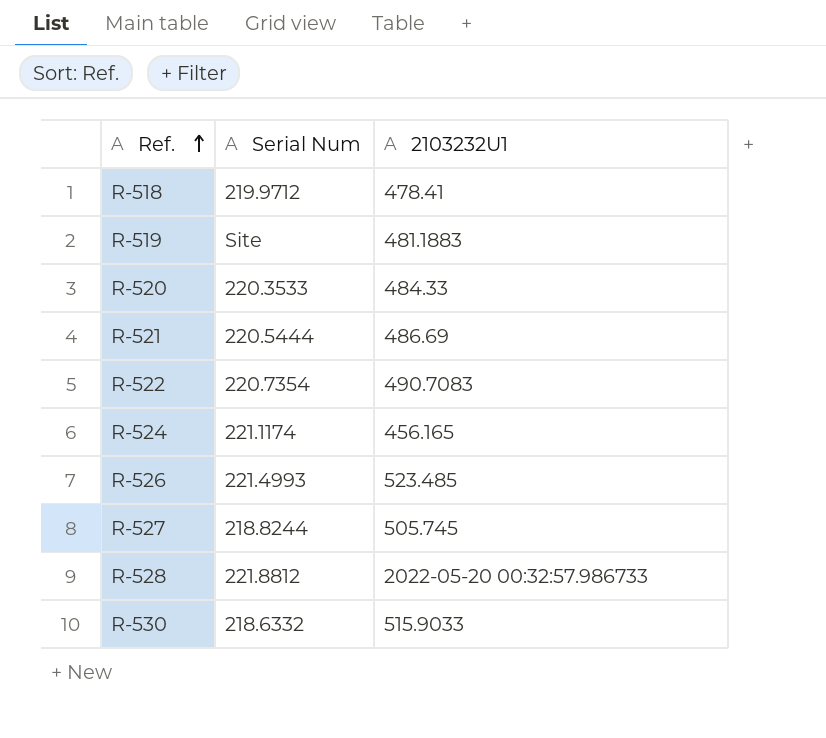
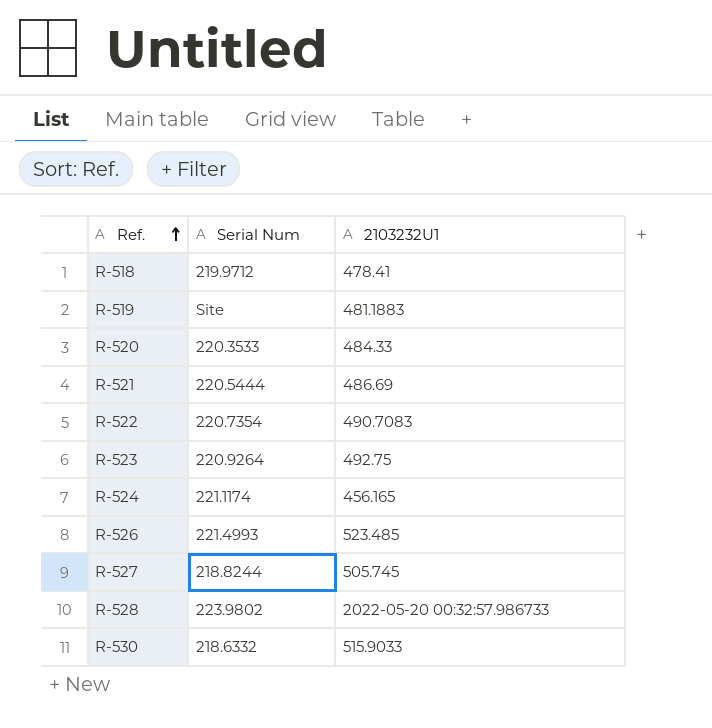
row R-523: none -> 220.9264 | 492.75
R-528 | Serial Num: 221.8812 -> 223.9802

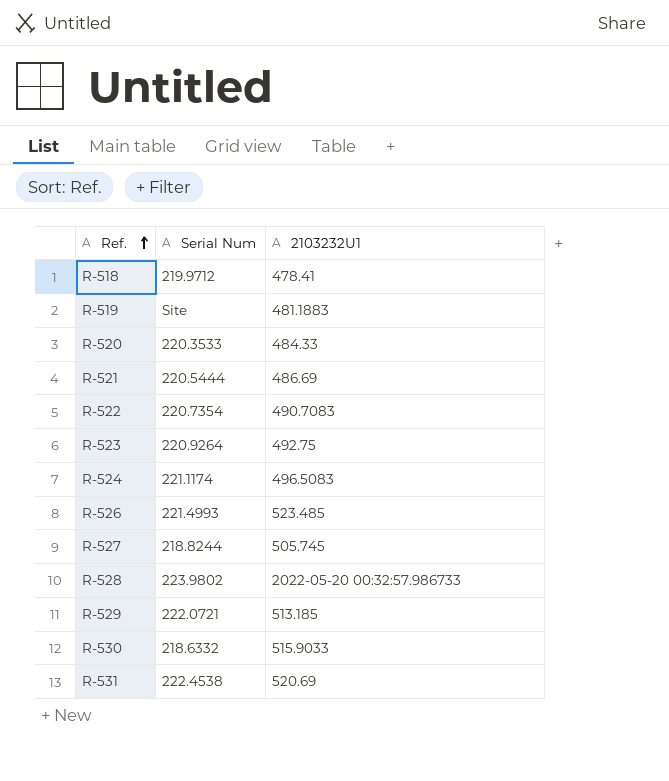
R-524 | 2103232U1: 456.165 -> 496.5083
row R-529: none -> 222.0721 | 513.185
row R-531: none -> 222.4538 | 520.69

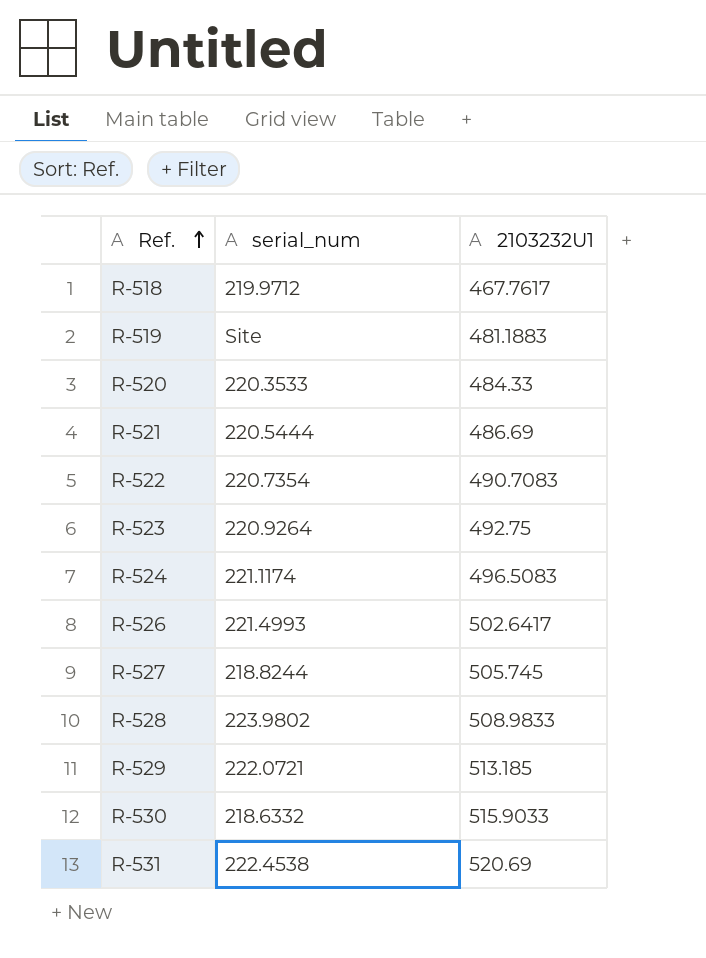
column name: Serial Num -> serial_num
R-518 | 2103232U1: 478.41 -> 467.7617
R-526 | 2103232U1: 523.485 -> 502.6417
R-528 | 2103232U1: 2022-05-20 00:32:57.986733 -> 508.9833

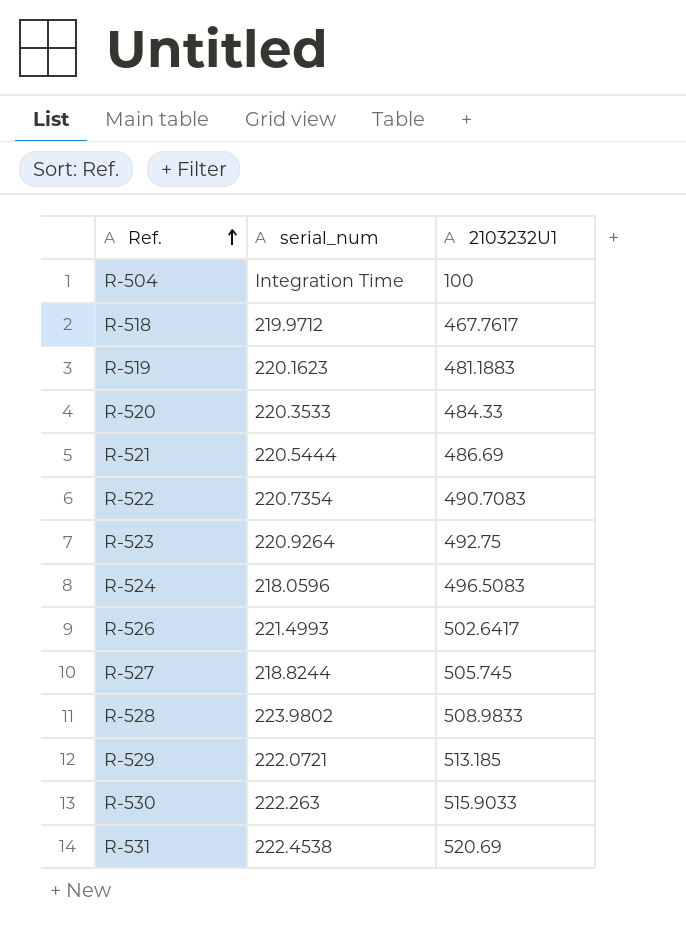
row R-504: none -> Integration Time | 100
R-519 | serial_num: Site -> 220.1623
R-524 | serial_num: 221.1174 -> 218.0596
R-530 | serial_num: 218.6332 -> 222.263

